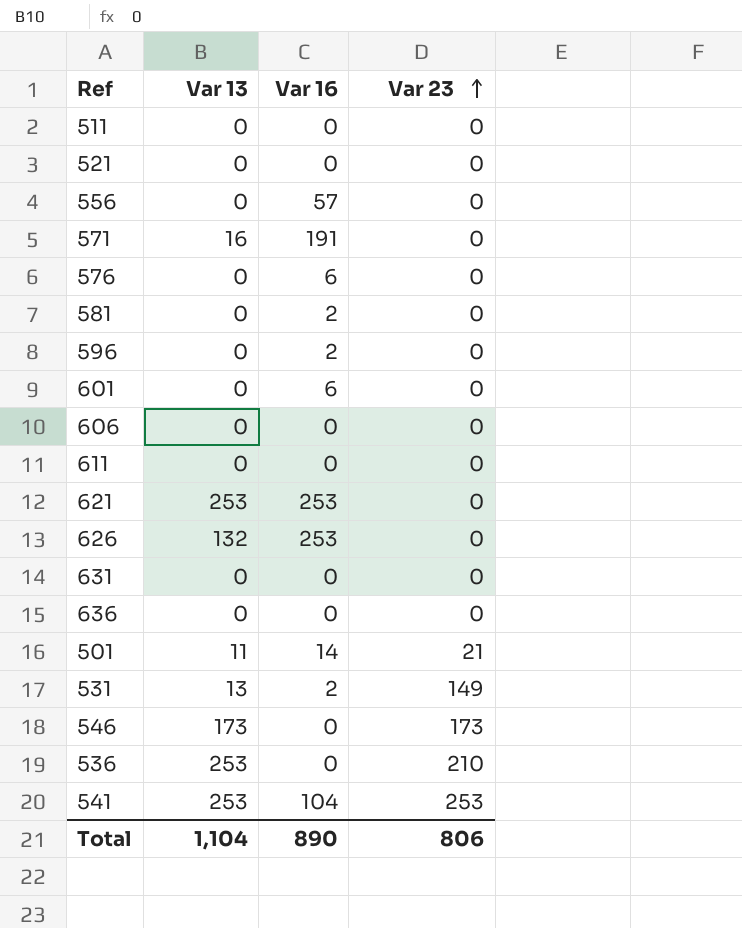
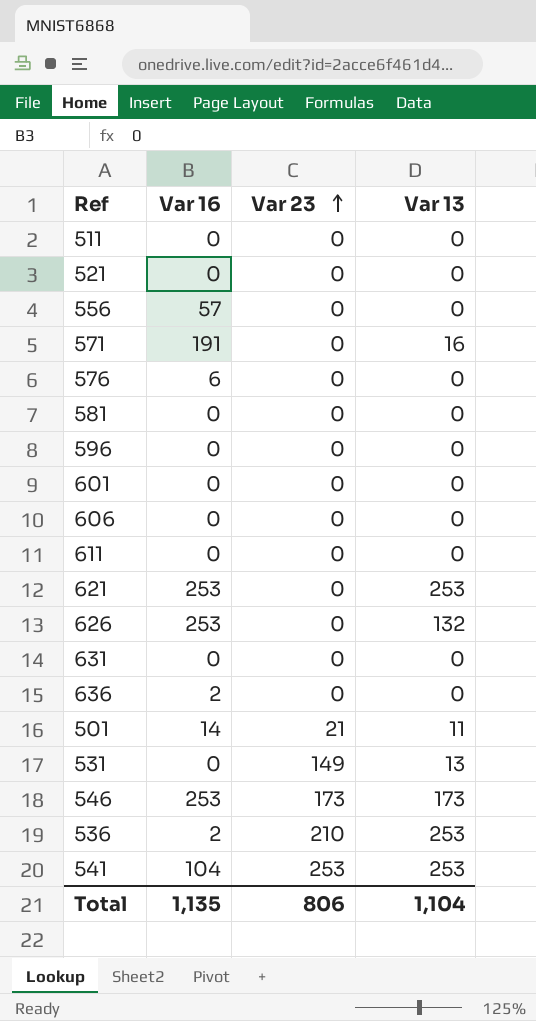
column Var 13 | position: 2 -> 4
581 | Var 16: 2 -> 0
596 | Var 16: 2 -> 0
601 | Var 16: 6 -> 0
636 | Var 16: 0 -> 2
531 | Var 16: 2 -> 0
546 | Var 16: 0 -> 253
536 | Var 16: 0 -> 2
Total | Var 16: 890 -> 1,135

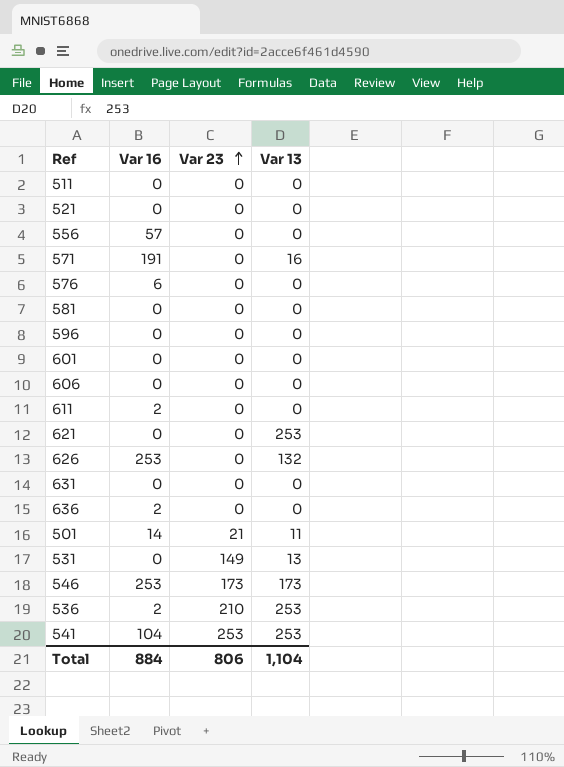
611 | Var 16: 0 -> 2
621 | Var 16: 253 -> 0
Total | Var 16: 1,135 -> 884

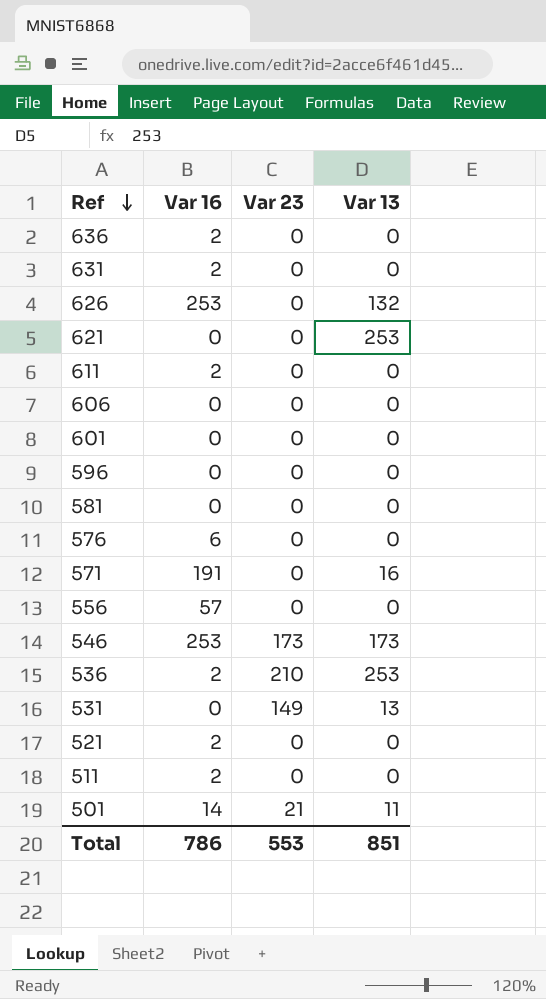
row order: Var 23 ascending -> Ref descending
row 541: 104 | 253 | 253 -> none
631 | Var 16: 0 -> 2
521 | Var 16: 0 -> 2
511 | Var 16: 0 -> 2
Total | Var 16: 884 -> 786
Total | Var 23: 806 -> 553
Total | Var 13: 1,104 -> 851

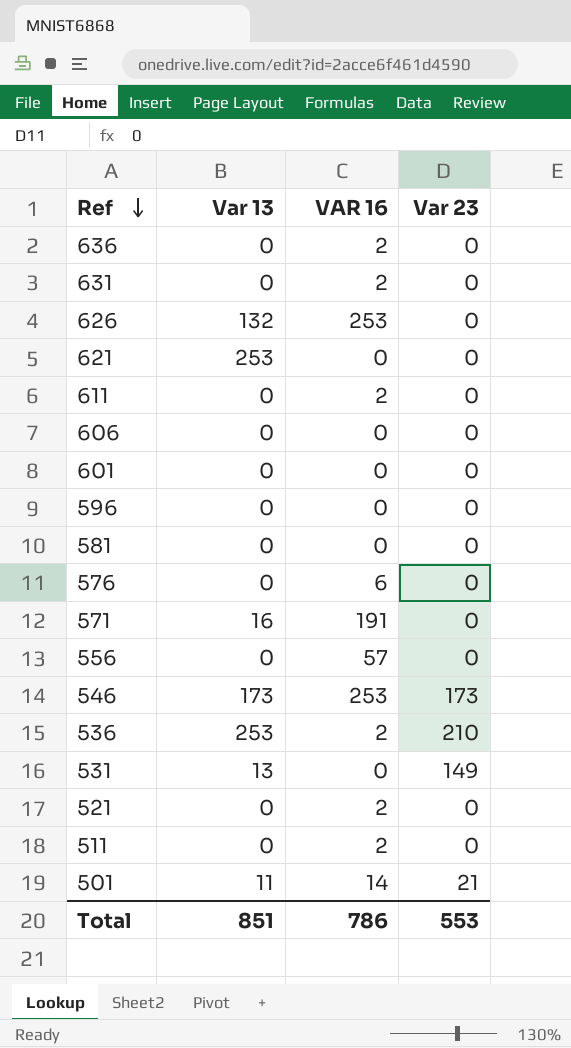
column Var 13 | position: 4 -> 2
column name: Var 16 -> VAR 16

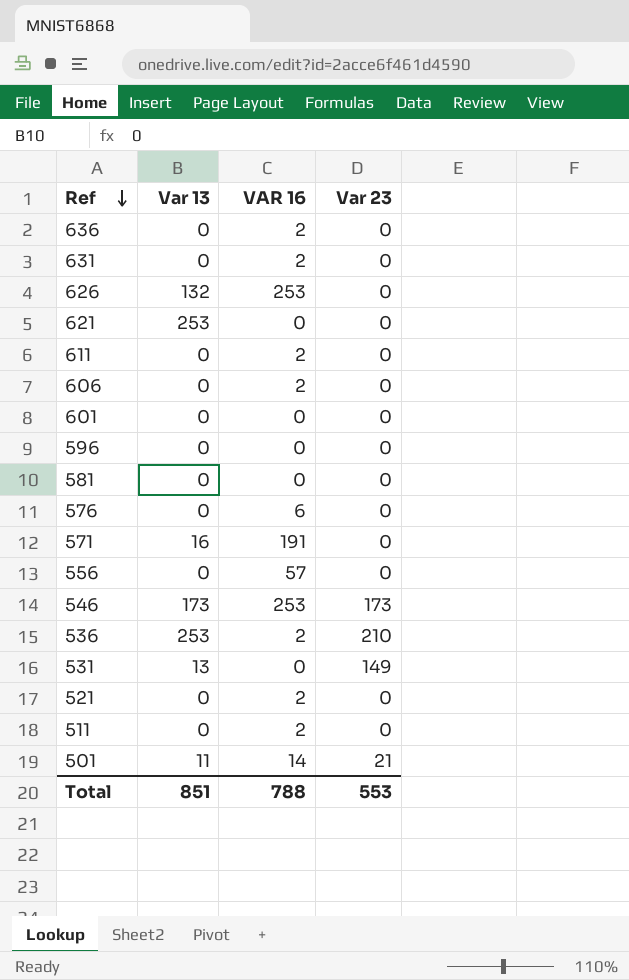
606 | VAR 16: 0 -> 2
Total | VAR 16: 786 -> 788

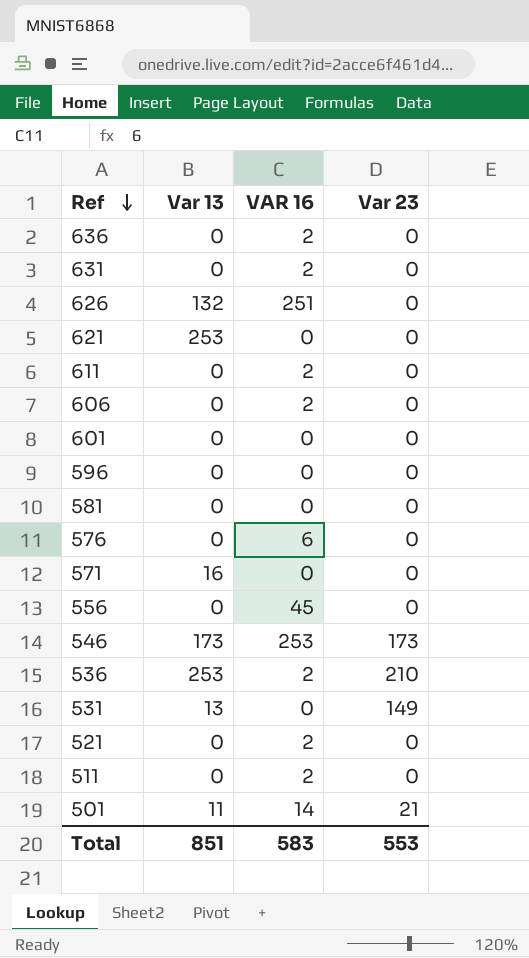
626 | VAR 16: 253 -> 251
571 | VAR 16: 191 -> 0
556 | VAR 16: 57 -> 45
Total | VAR 16: 788 -> 583

